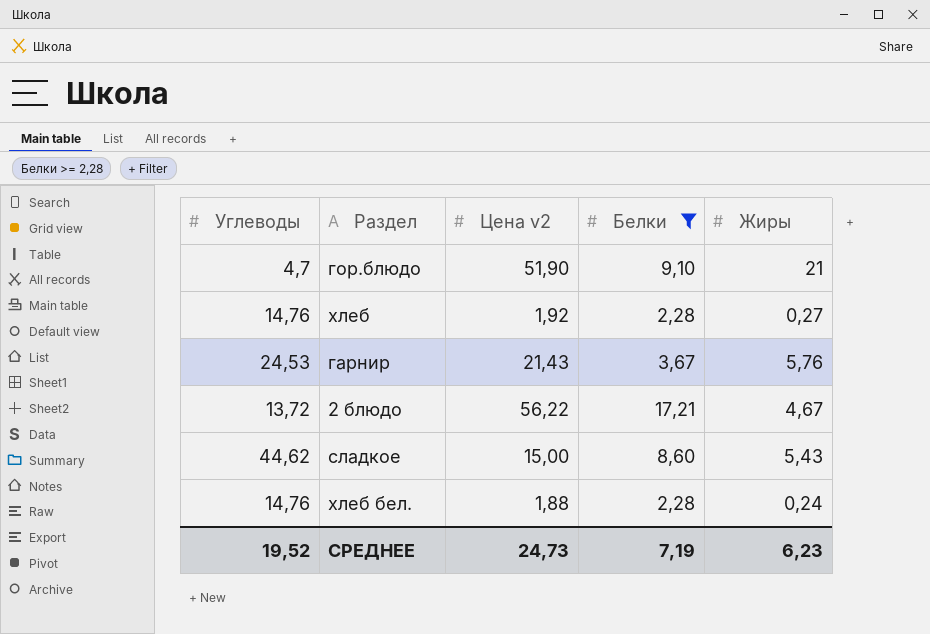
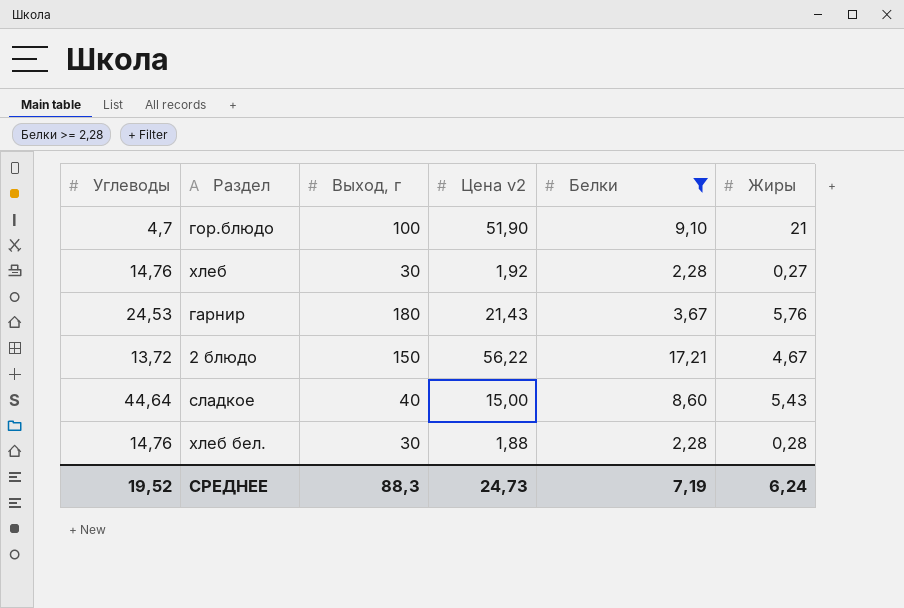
column Выход, г | position: none -> 3
сладкое | Углеводы: 44,62 -> 44,64
хлеб бел. | Жиры: 0,24 -> 0,28
СРЕДНЕЕ | Жиры: 6,23 -> 6,24

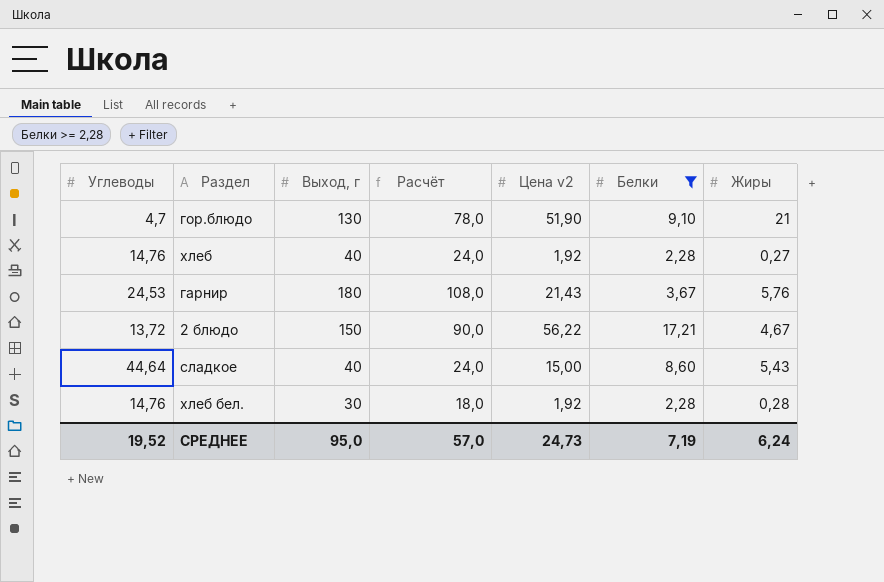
column Расчёт | formula: none -> [Выход, г] * 0,6
гор.блюдо | Выход, г: 100 -> 130
хлеб | Выход, г: 30 -> 40
хлеб бел. | Цена v2: 1,88 -> 1,92
СРЕДНЕЕ | Выход, г: 88,3 -> 95,0

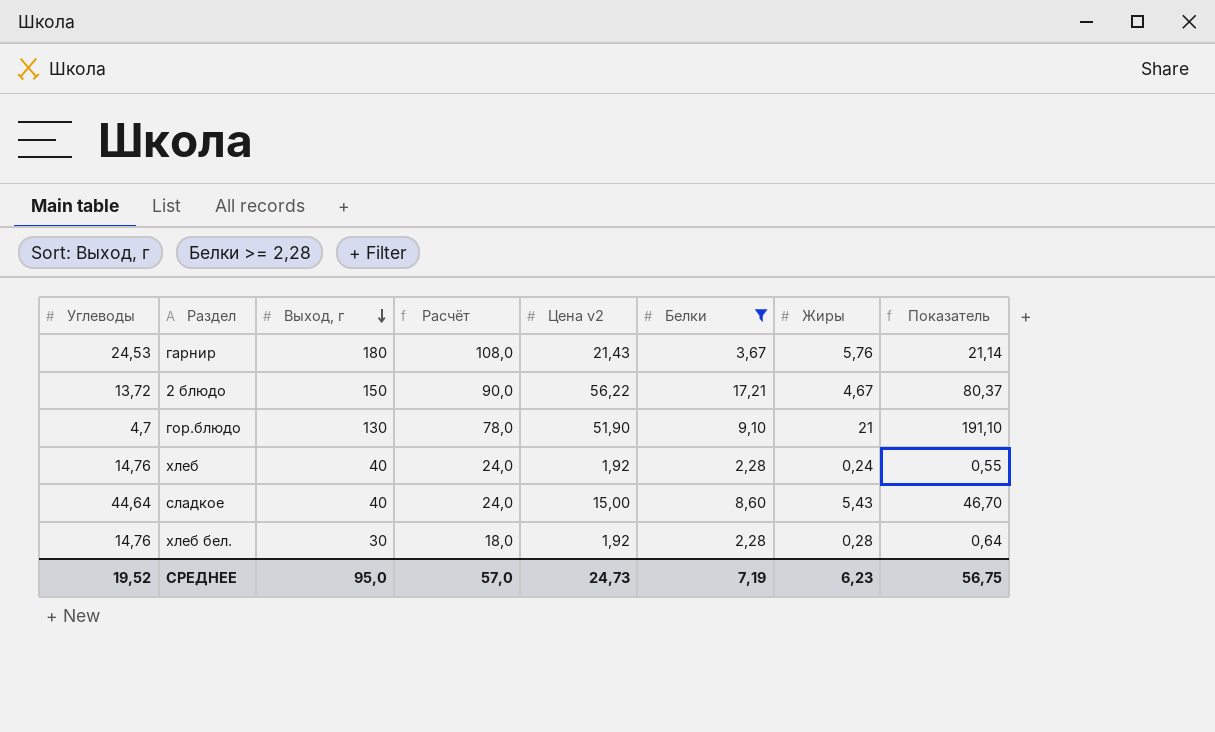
row order: none -> Выход, г descending
column Показатель | formula: none -> [Белки] * [Жиры]
хлеб | Жиры: 0,27 -> 0,24
СРЕДНЕЕ | Жиры: 6,24 -> 6,23

